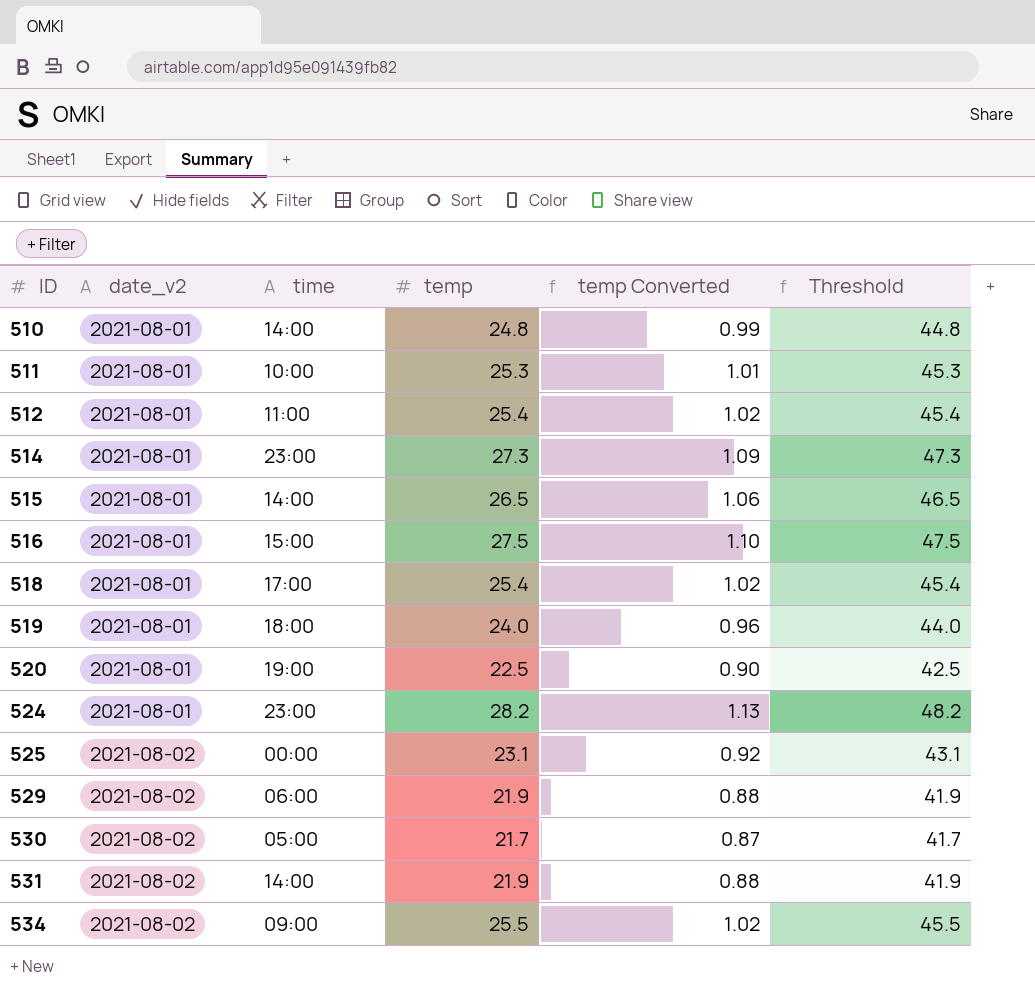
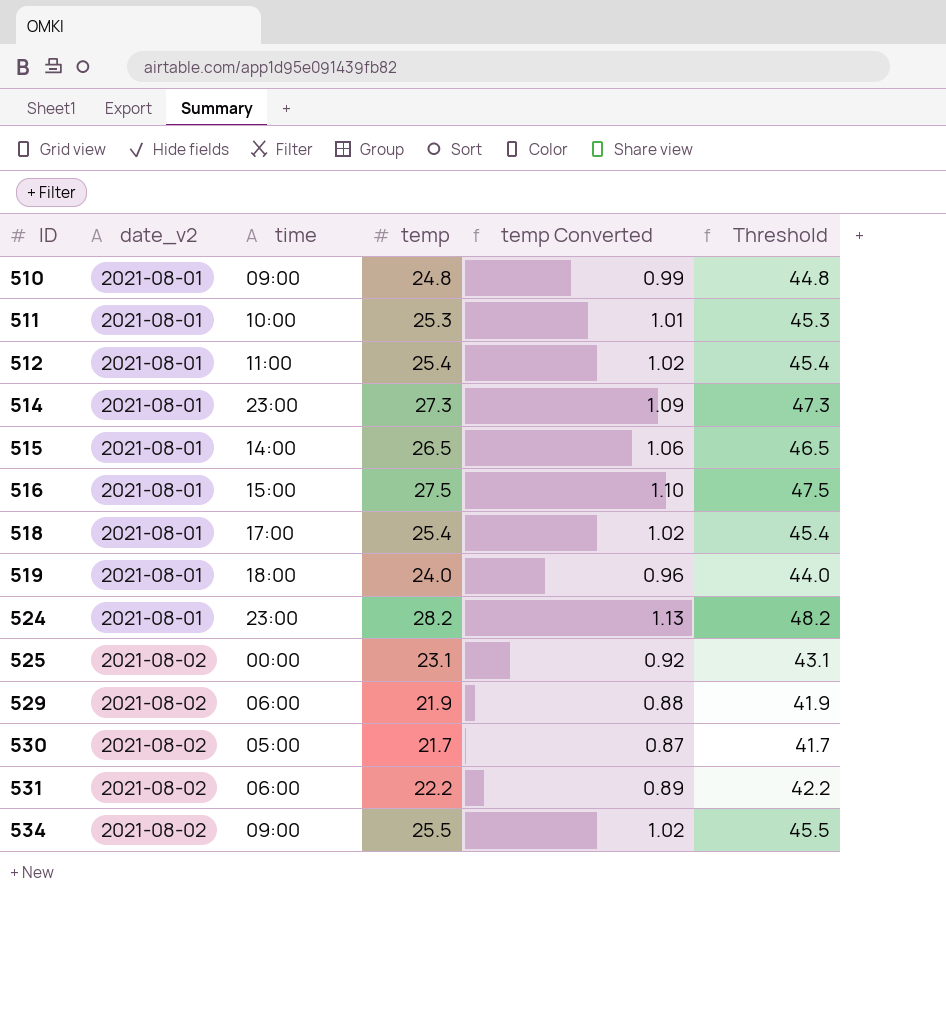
row 520: 2021-08-01 | 19:00 | 22.5 | 0.90 | 42.5 -> none
510 | time: 14:00 -> 09:00
531 | time: 14:00 -> 06:00
531 | temp: 21.9 -> 22.2
531 | temp Converted: 0.88 -> 0.89
531 | Threshold: 41.9 -> 42.2

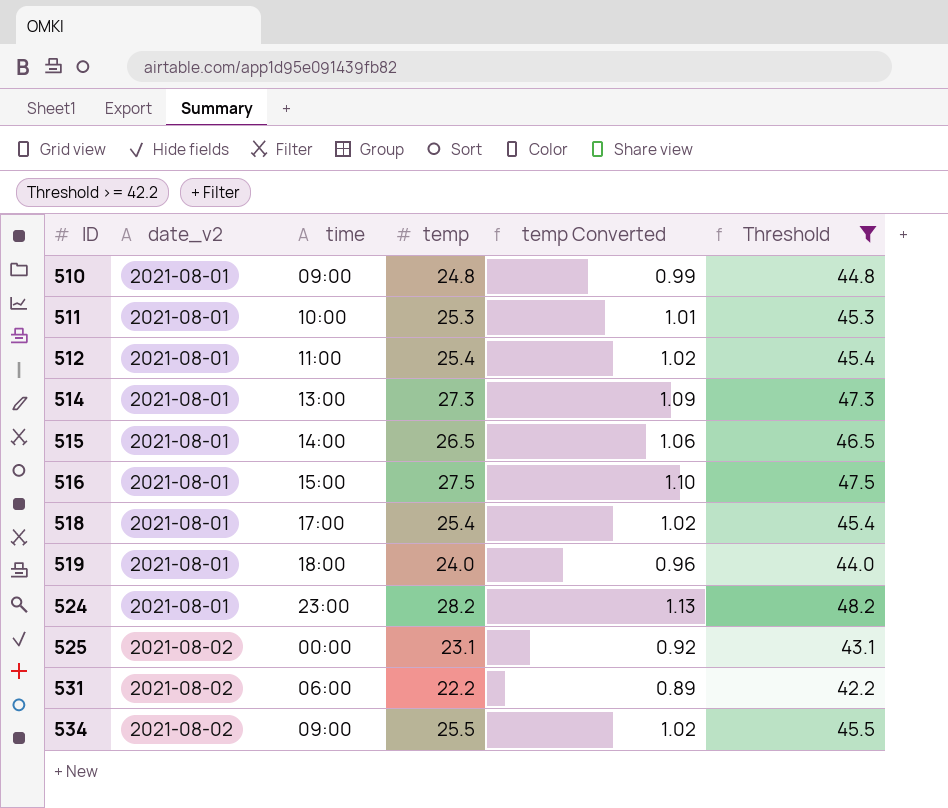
filter: none -> Threshold >= 42.2
514 | time: 23:00 -> 13:00

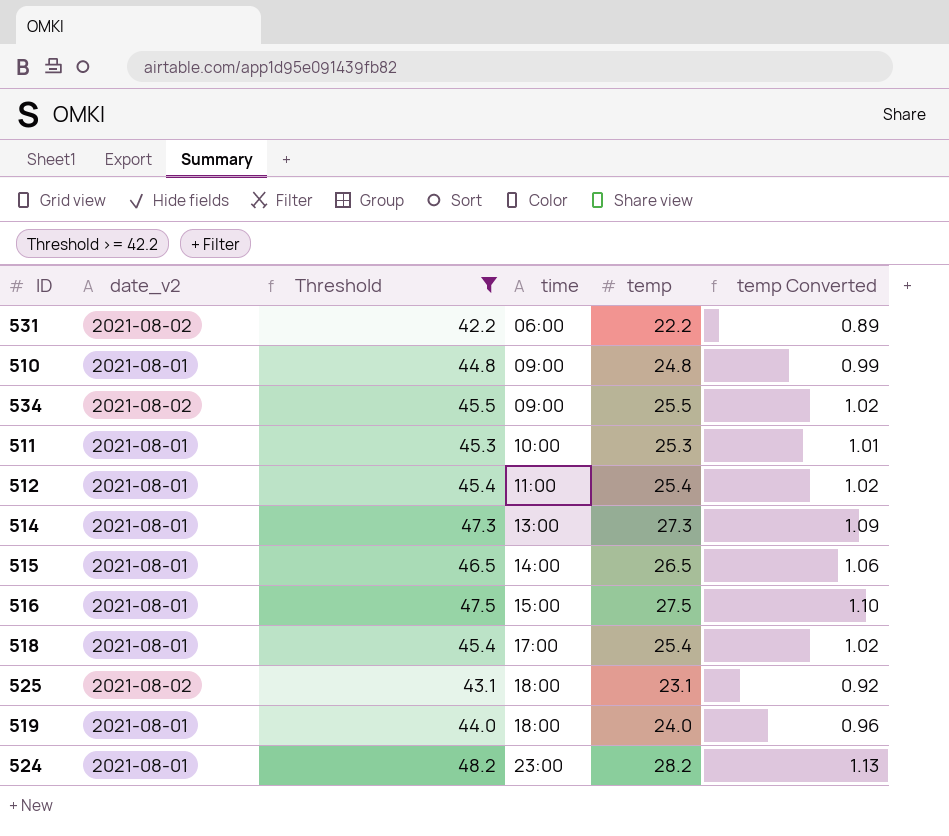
row order: ID ascending -> time ascending
column Threshold | position: 6 -> 3
525 | time: 00:00 -> 18:00

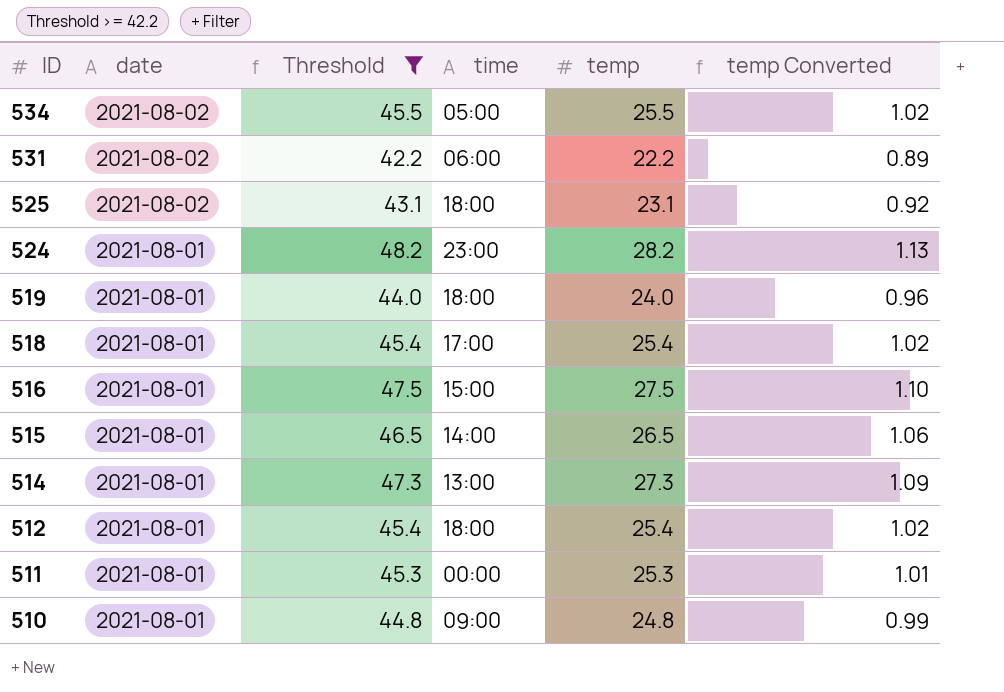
row order: time ascending -> ID descending
column name: date_v2 -> date
534 | time: 09:00 -> 05:00
512 | time: 11:00 -> 18:00
511 | time: 10:00 -> 00:00

